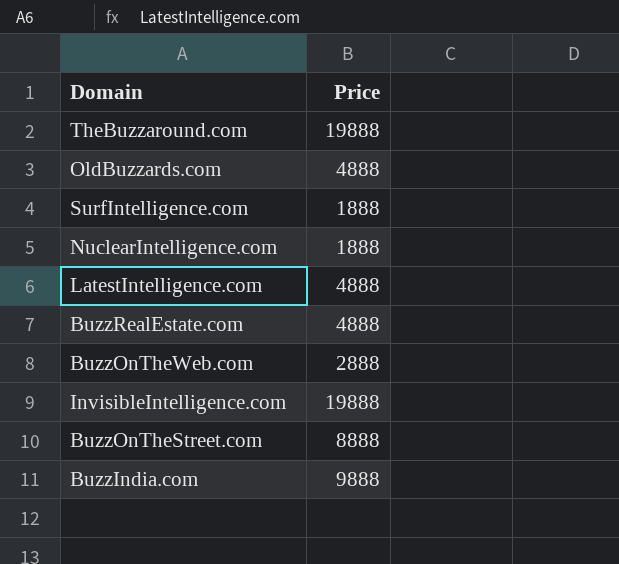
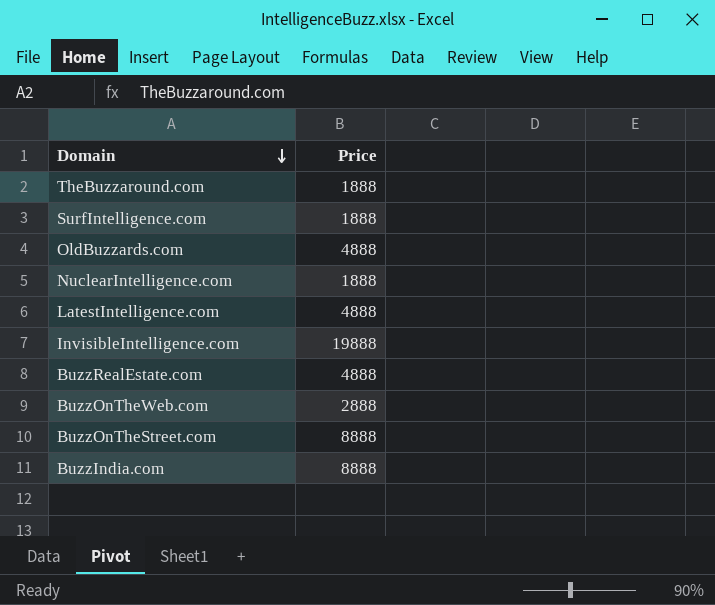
row order: none -> Domain descending
TheBuzzaround.com | Price: 19888 -> 1888
BuzzIndia.com | Price: 9888 -> 8888

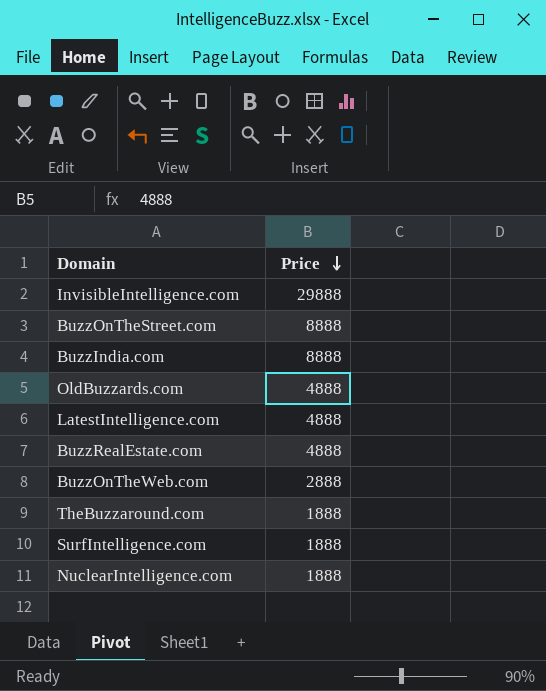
row order: Domain descending -> Price descending
InvisibleIntelligence.com | Price: 19888 -> 29888

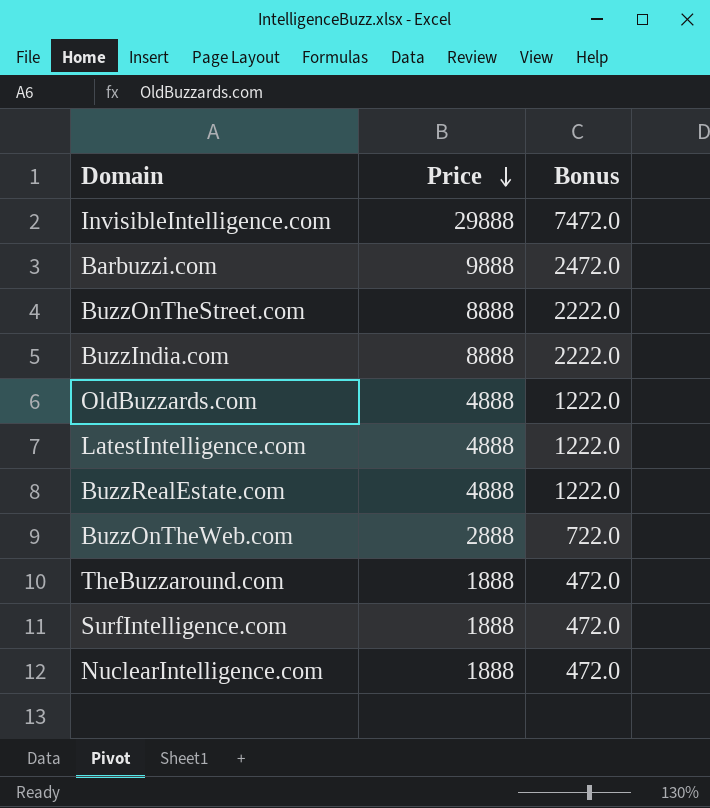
column Bonus | formula: none -> [Price] * 0.25
row Barbuzzi.com: none -> 9888 | 2472.0

